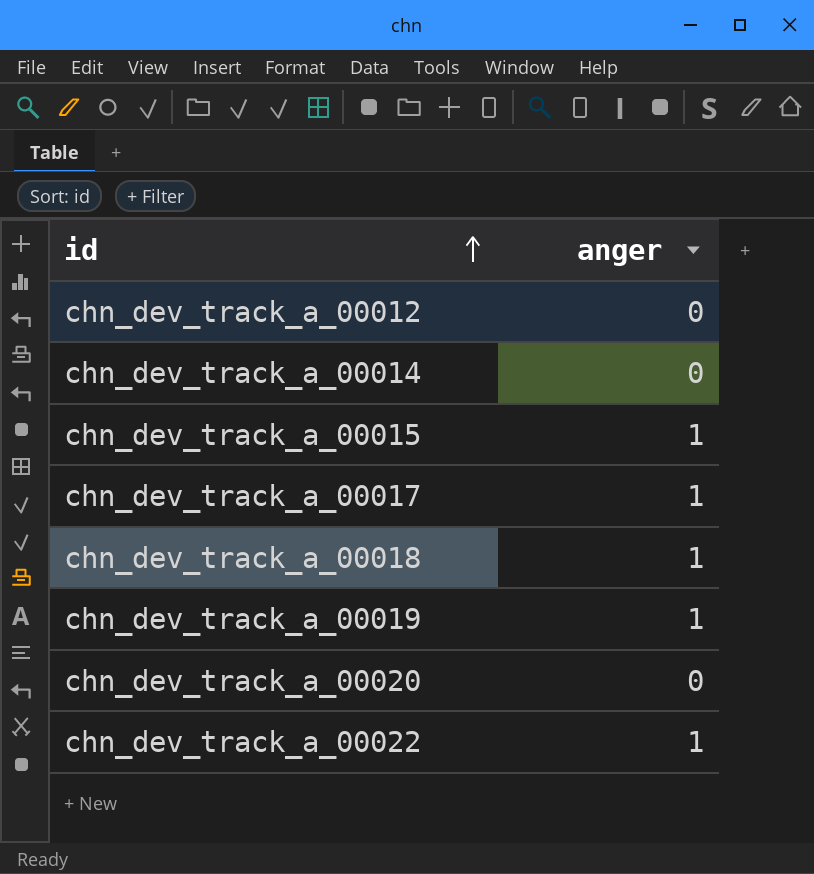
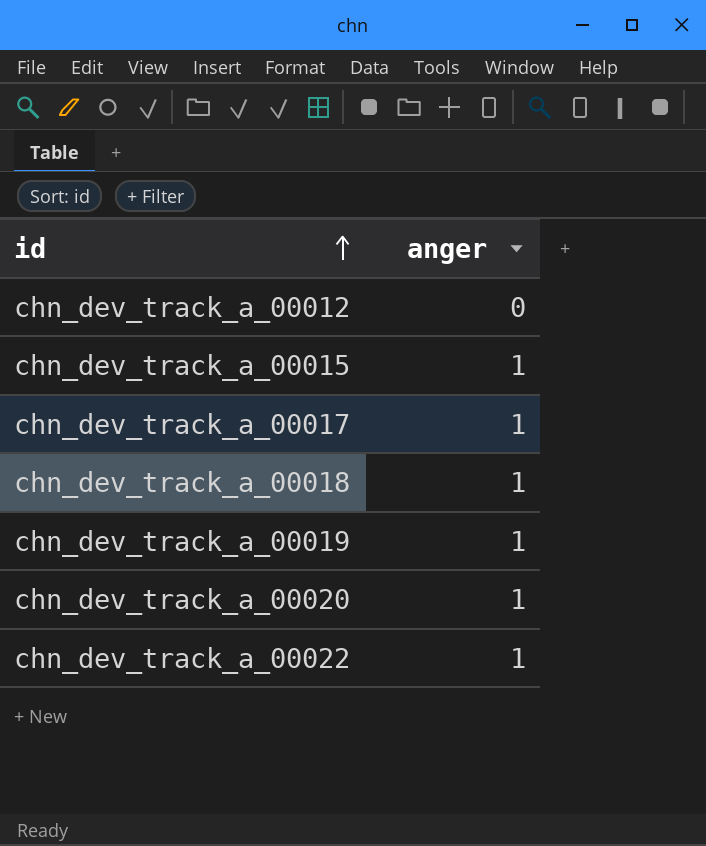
row chn_dev_track_a_00014: 0 -> none
chn_dev_track_a_00020 | anger: 0 -> 1

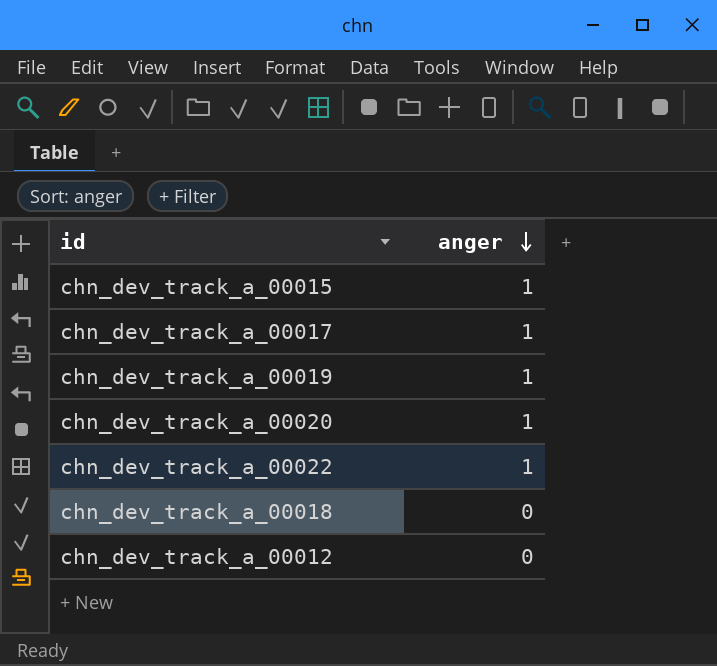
row order: id ascending -> anger descending
chn_dev_track_a_00018 | anger: 1 -> 0

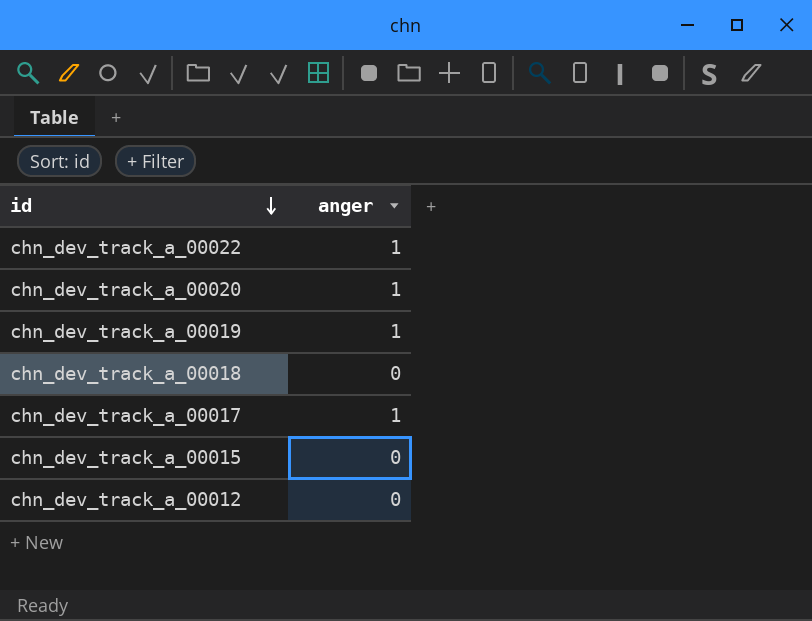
row order: anger descending -> id descending
chn_dev_track_a_00015 | anger: 1 -> 0

